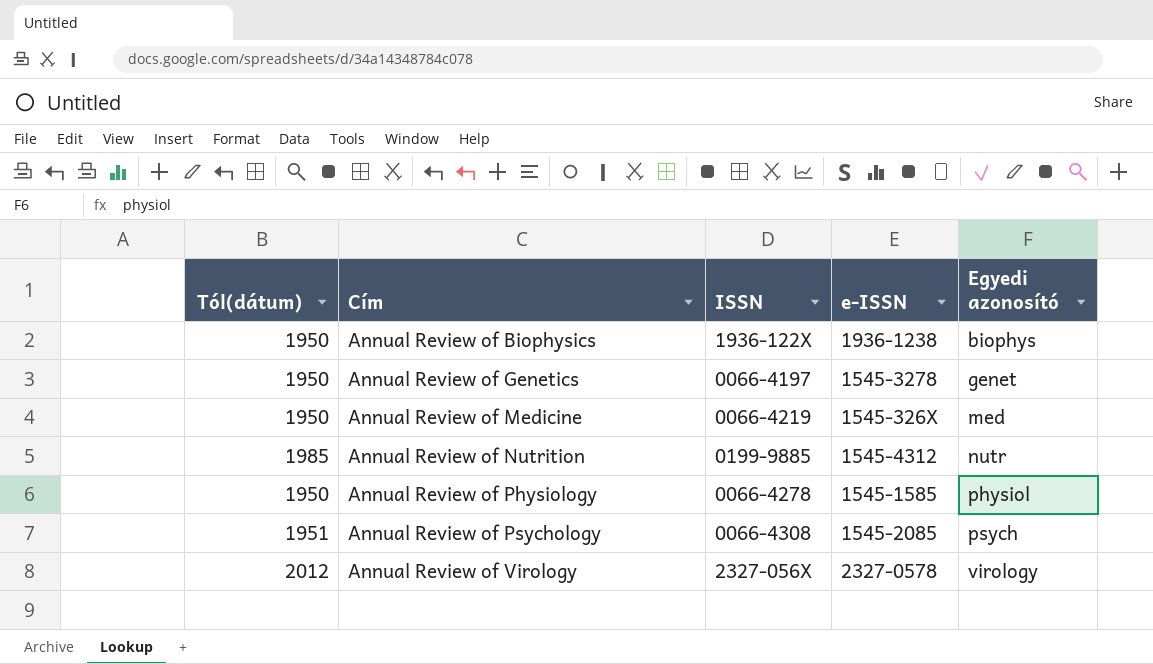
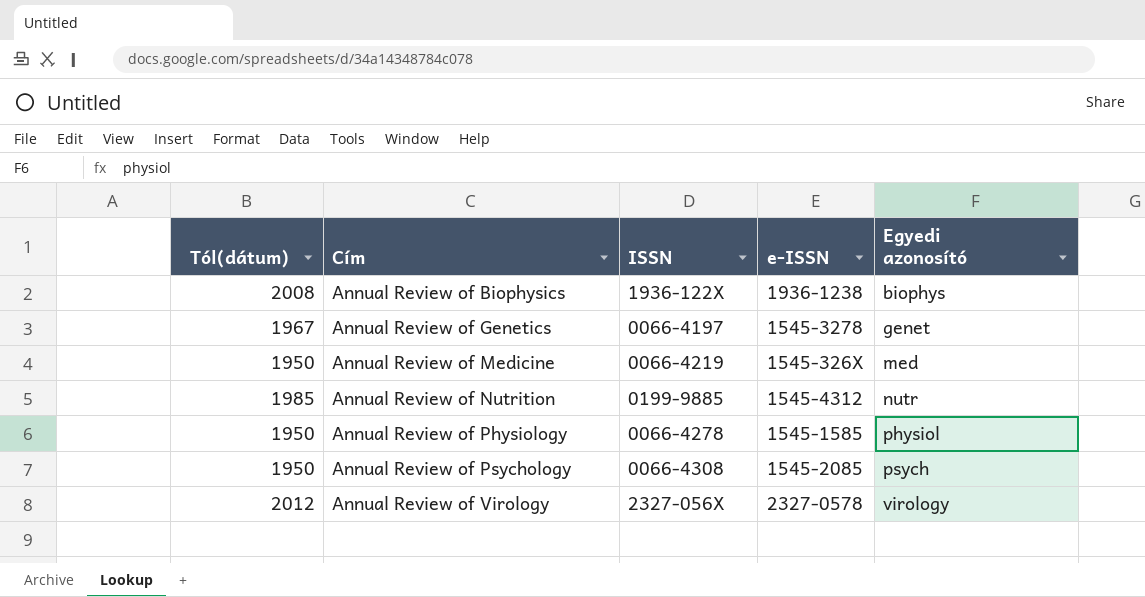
Annual Review of Biophysics | Tól(dátum): 1950 -> 2008
Annual Review of Genetics | Tól(dátum): 1950 -> 1967
Annual Review of Psychology | Tól(dátum): 1951 -> 1950

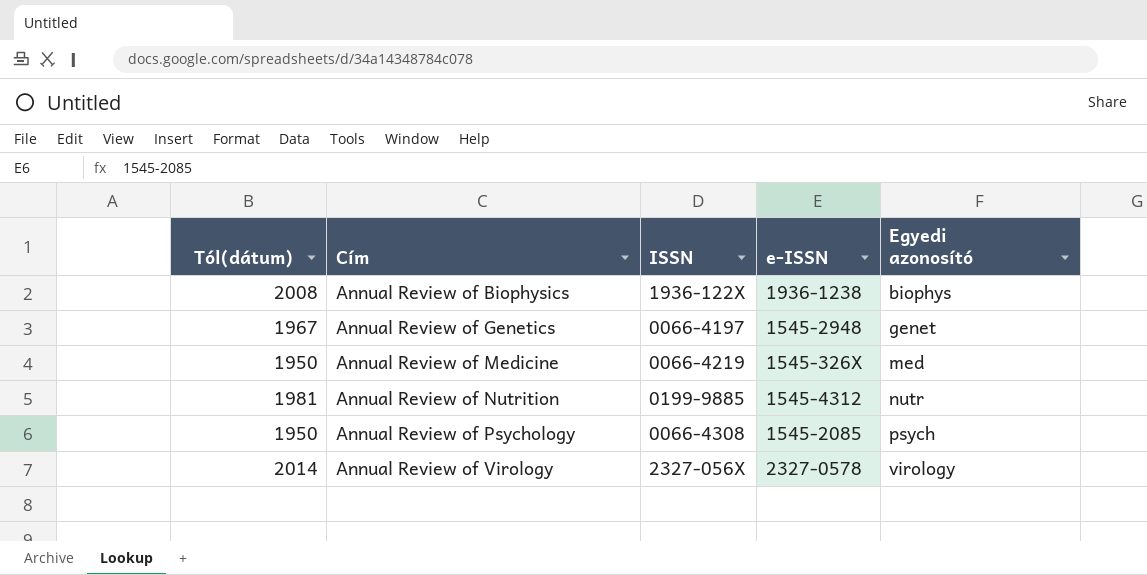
row Annual Review of Physiology: 1950 | 0066-4278 | 1545-1585 | physiol -> none
Annual Review of Genetics | e-ISSN: 1545-3278 -> 1545-2948
Annual Review of Nutrition | Tól(dátum): 1985 -> 1981
Annual Review of Virology | Tól(dátum): 2012 -> 2014

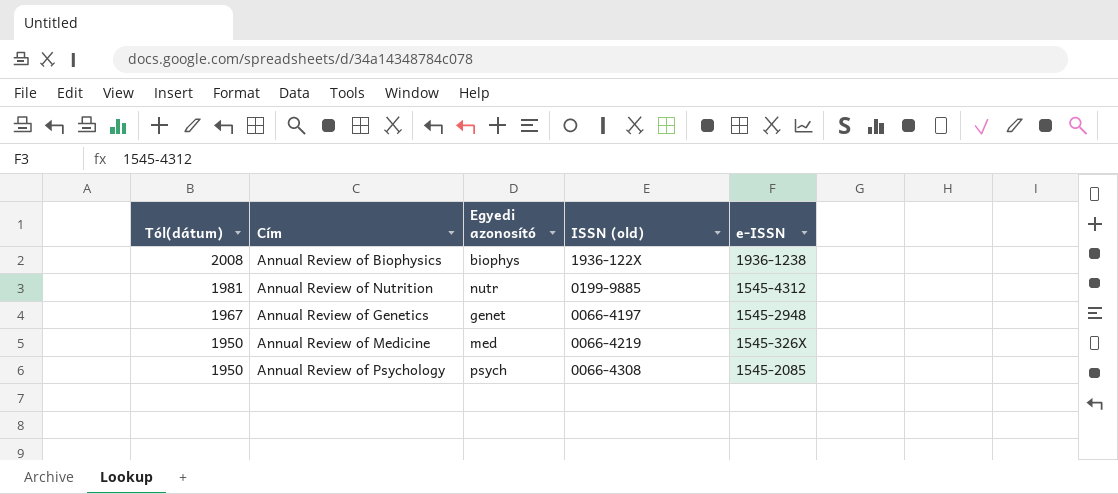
row order: Cím ascending -> Tól(dátum) descending
column Egyedi azonosító | position: 5 -> 3
column name: ISSN -> ISSN (old)
row Annual Review of Virology: 2014 | 2327-056X | 2327-0578 | virology -> none

